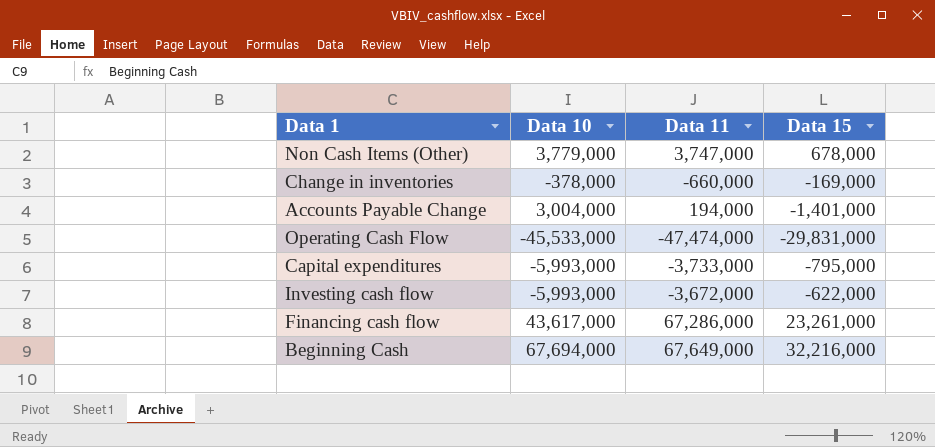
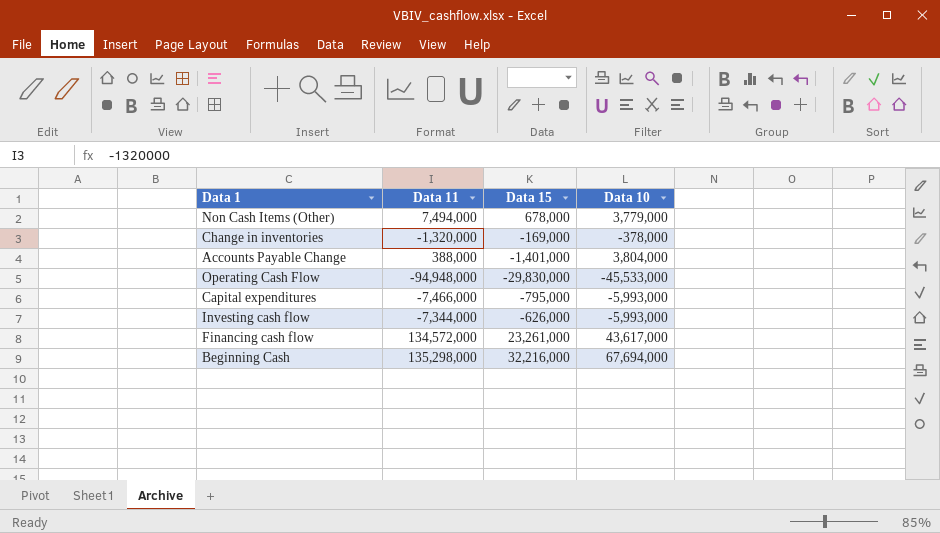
column Data 10 | position: 2 -> 4
Non Cash Items (Other) | Data 11: 3,747,000 -> 7,494,000
Change in inventories | Data 11: -660,000 -> -1,320,000
Accounts Payable Change | Data 11: 194,000 -> 388,000
Accounts Payable Change | Data 10: 3,004,000 -> 3,804,000
Operating Cash Flow | Data 11: -47,474,000 -> -94,948,000
Operating Cash Flow | Data 15: -29,831,000 -> -29,830,000
Capital expenditures | Data 11: -3,733,000 -> -7,466,000
Investing cash flow | Data 11: -3,672,000 -> -7,344,000
Investing cash flow | Data 15: -622,000 -> -626,000
Financing cash flow | Data 11: 67,286,000 -> 134,572,000
Beginning Cash | Data 11: 67,649,000 -> 135,298,000

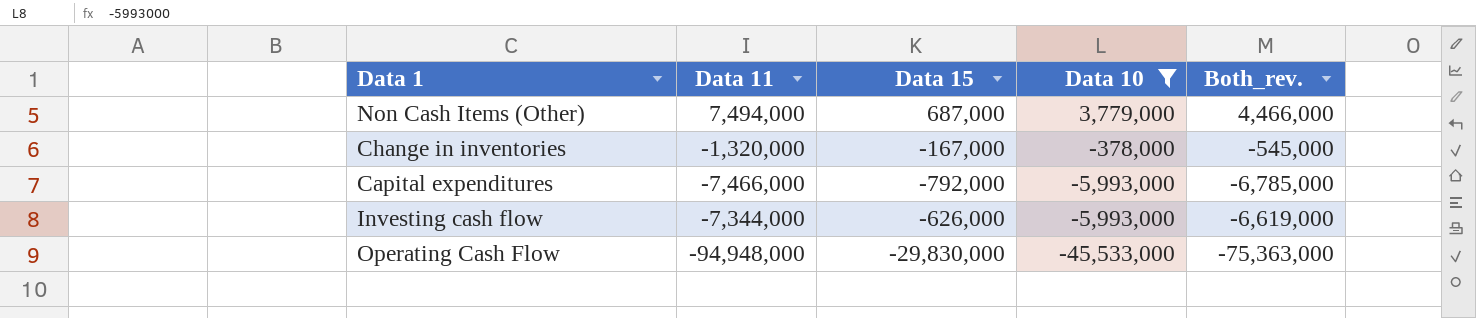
filter: none -> Data 10 <= 3,779,000
row order: none -> Data 10 descending
column Both_rev. | formula: none -> [Data 15] + [Data 10]
Non Cash Items (Other) | Data 15: 678,000 -> 687,000
Change in inventories | Data 15: -169,000 -> -167,000
Capital expenditures | Data 15: -795,000 -> -792,000

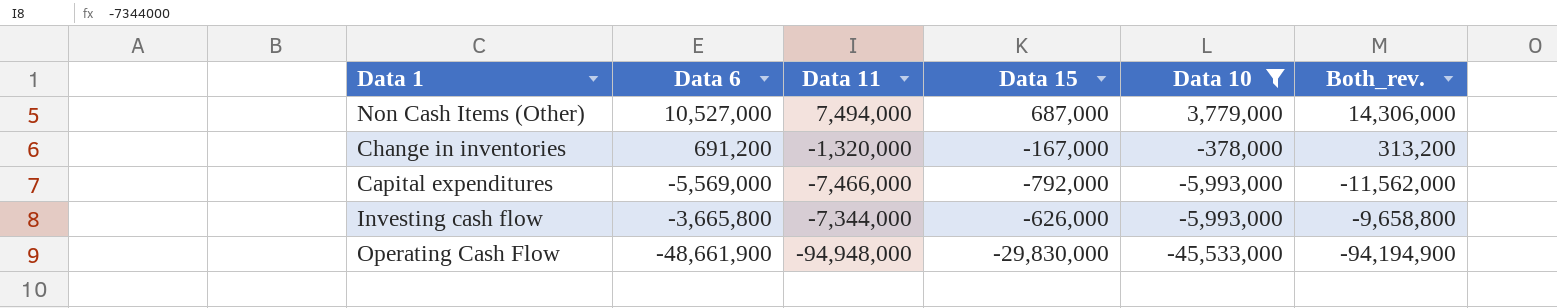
column Data 6 | position: none -> 2
column Both_rev. | formula: [Data 15] + [Data 10] -> [Data 6] + [Data 10]

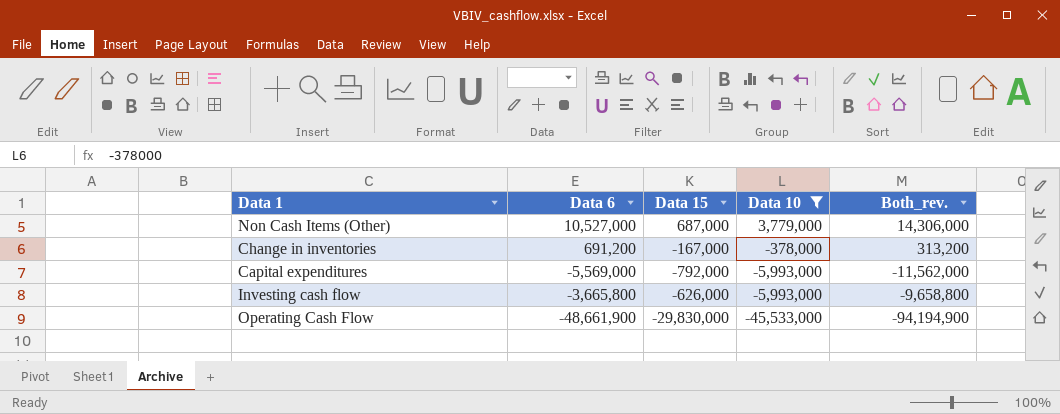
column Data 11 | position: 3 -> none

